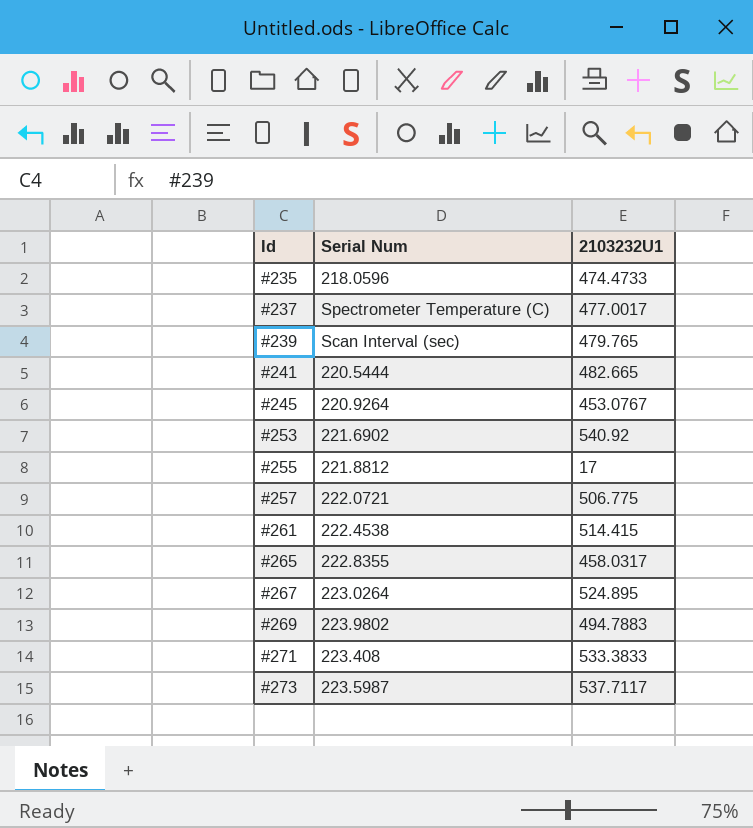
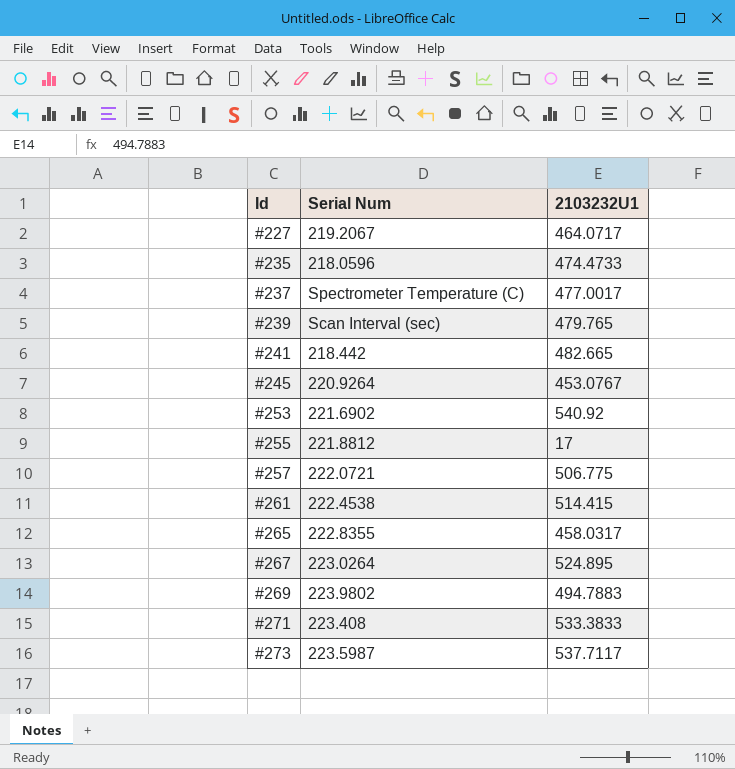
row #227: none -> 219.2067 | 464.0717
#241 | Serial Num: 220.5444 -> 218.442

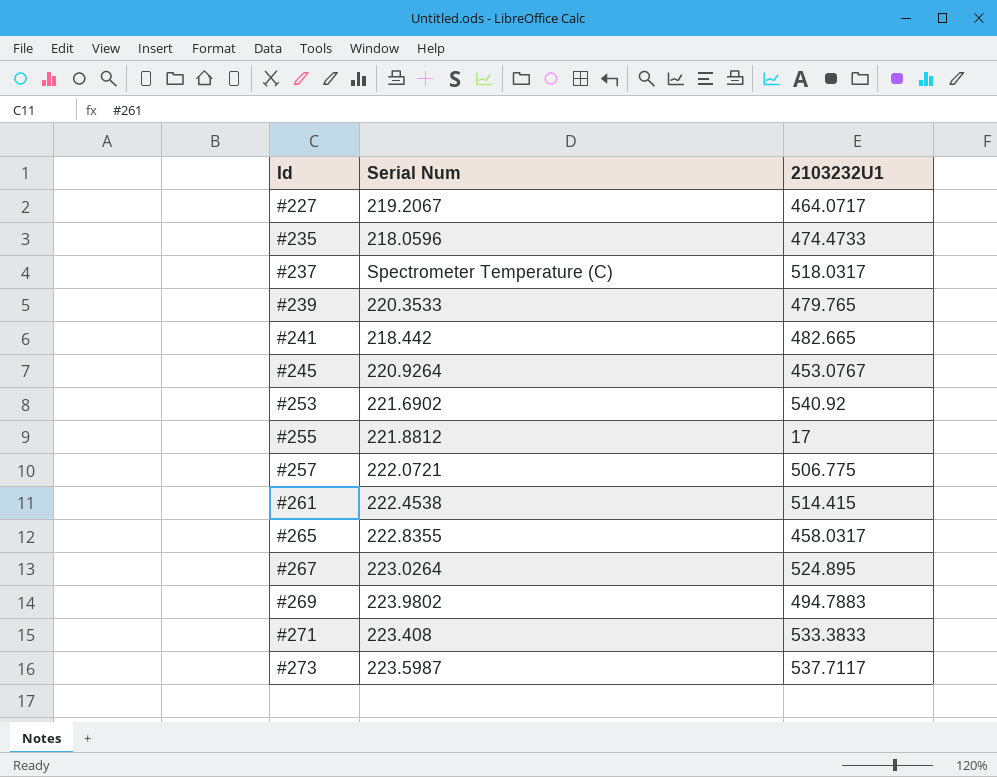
#237 | 2103232U1: 477.0017 -> 518.0317
#239 | Serial Num: Scan Interval (sec) -> 220.3533

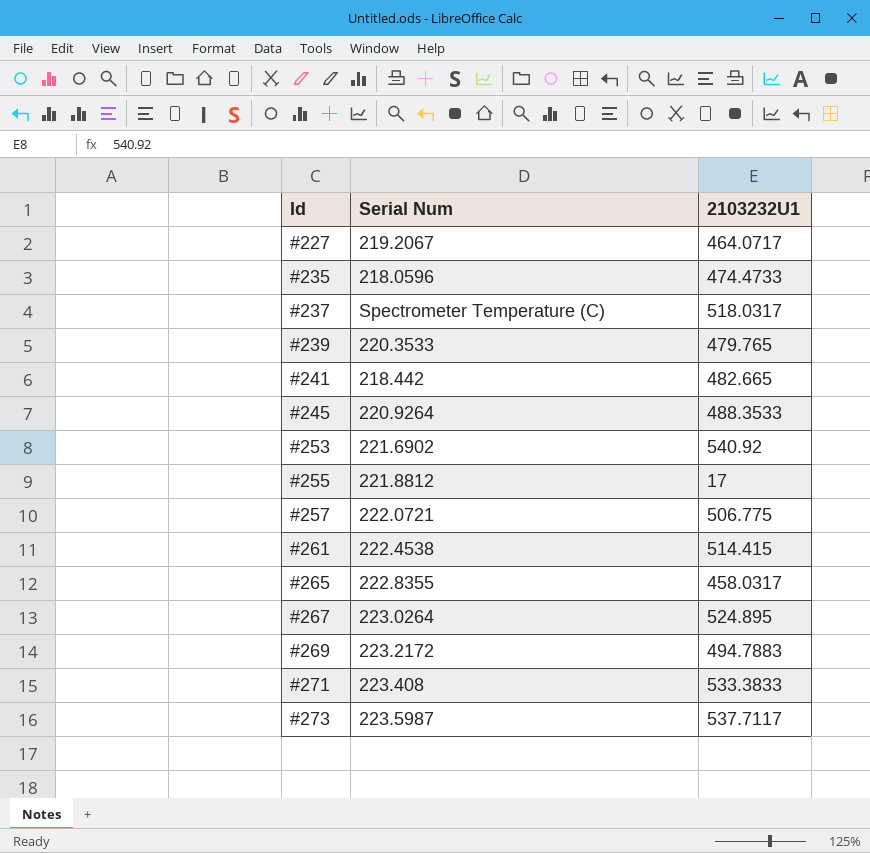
#245 | 2103232U1: 453.0767 -> 488.3533
#269 | Serial Num: 223.9802 -> 223.2172

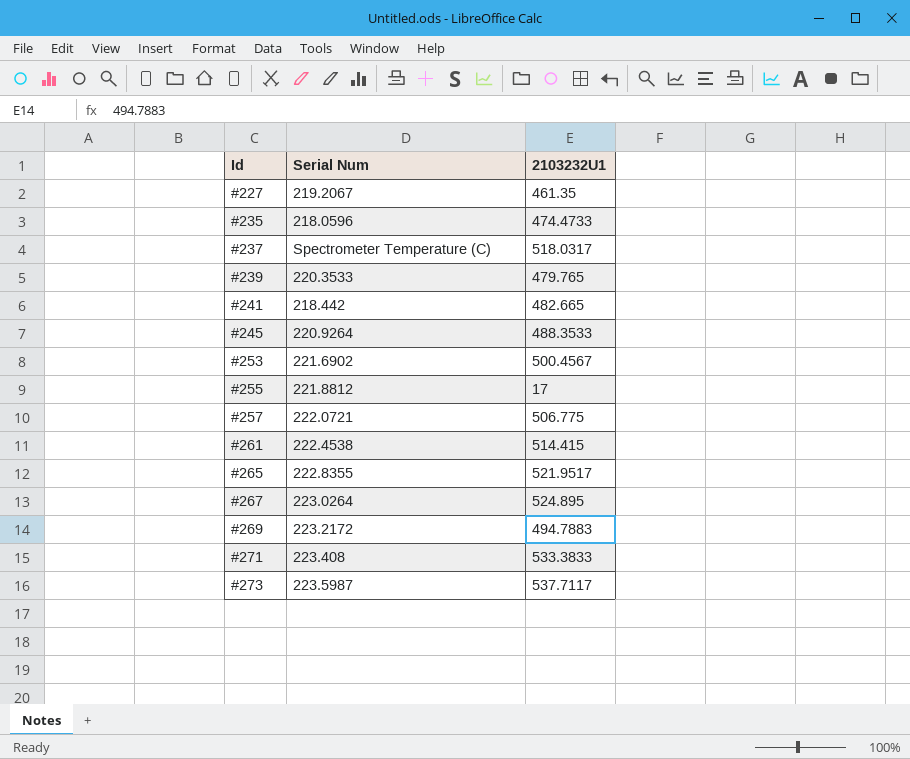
#227 | 2103232U1: 464.0717 -> 461.35
#253 | 2103232U1: 540.92 -> 500.4567
#265 | 2103232U1: 458.0317 -> 521.9517

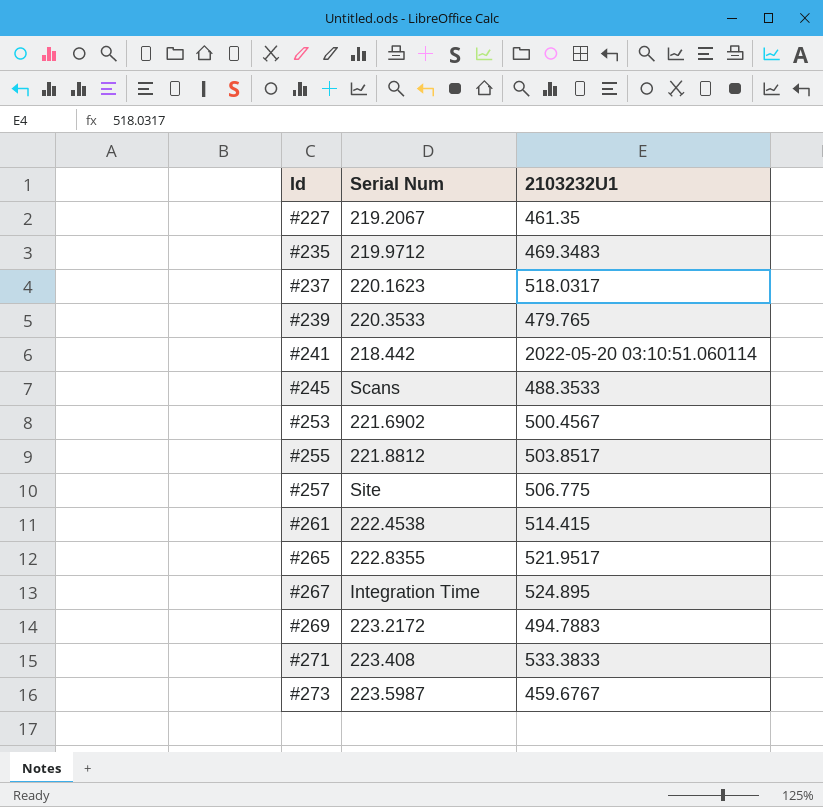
#235 | Serial Num: 218.0596 -> 219.9712
#235 | 2103232U1: 474.4733 -> 469.3483
#237 | Serial Num: Spectrometer Temperature (C) -> 220.1623
#241 | 2103232U1: 482.665 -> 2022-05-20 03:10:51.060114
#245 | Serial Num: 220.9264 -> Scans
#255 | 2103232U1: 17 -> 503.8517
#257 | Serial Num: 222.0721 -> Site
#267 | Serial Num: 223.0264 -> Integration Time
#273 | 2103232U1: 537.7117 -> 459.6767

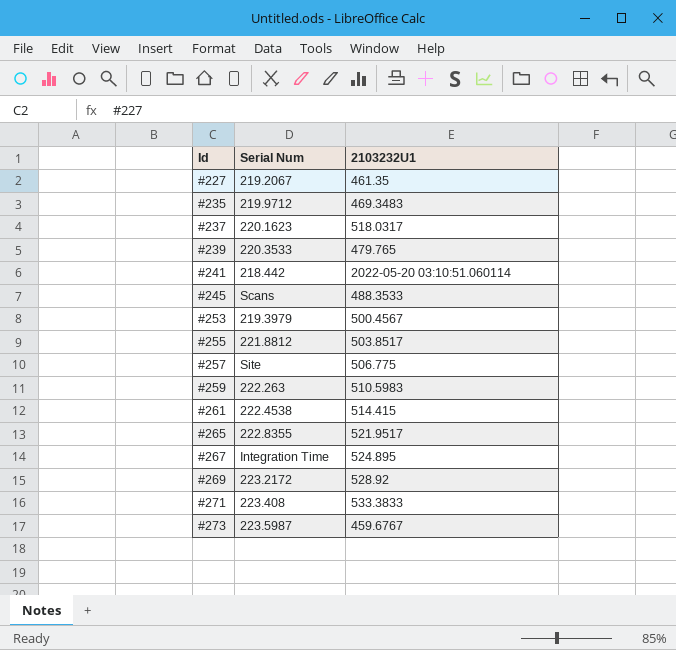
#253 | Serial Num: 221.6902 -> 219.3979
row #259: none -> 222.263 | 510.5983
#269 | 2103232U1: 494.7883 -> 528.92

